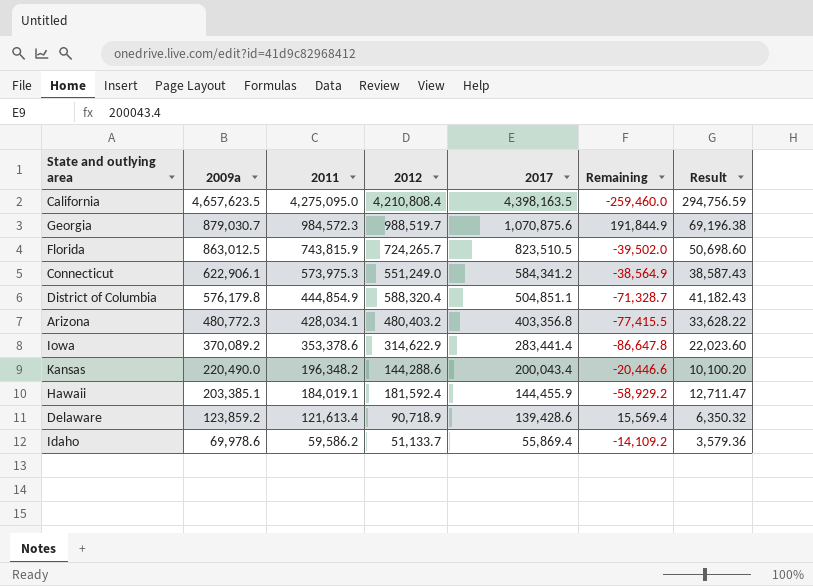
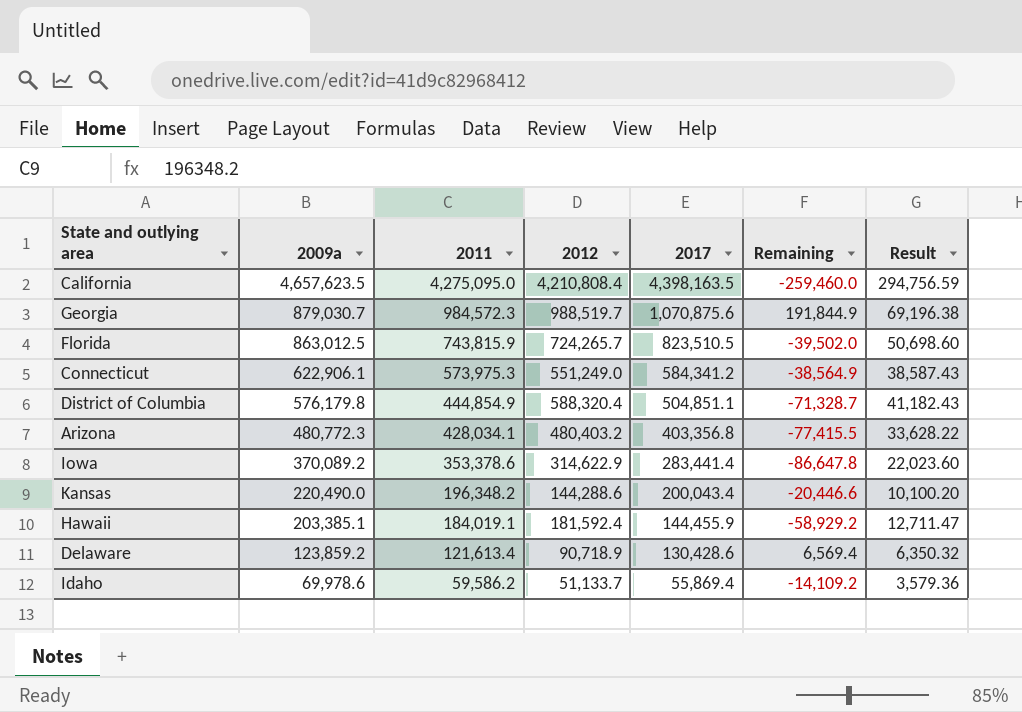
Delaware | 2017: 139,428.6 -> 130,428.6
Delaware | Remaining: 15,569.4 -> 6,569.4

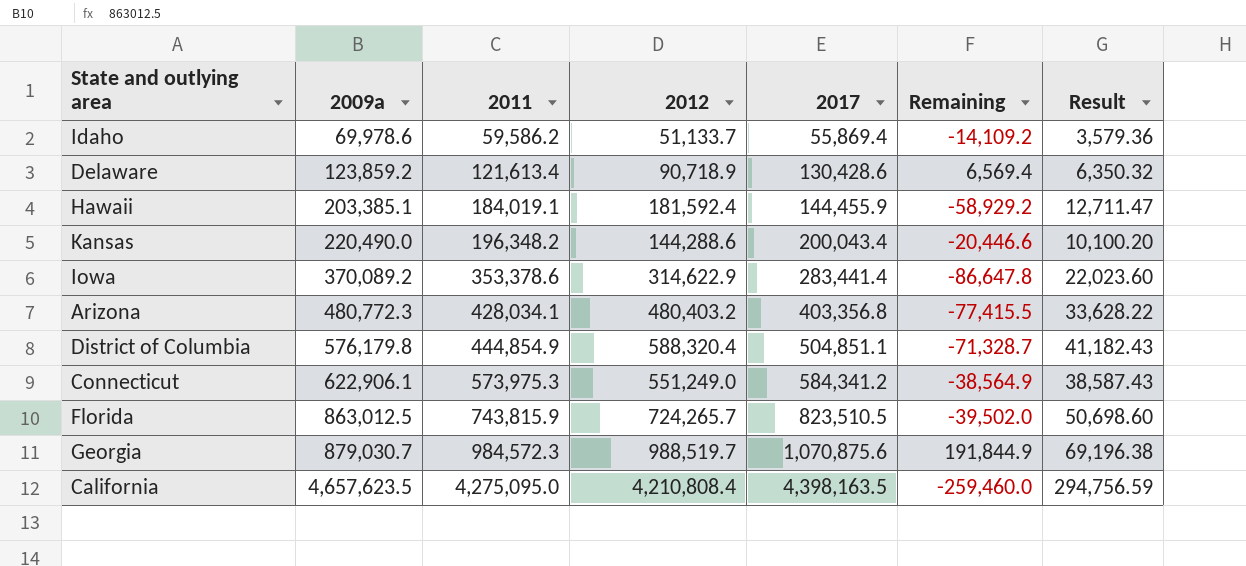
row order: 2009a descending -> 2009a ascending

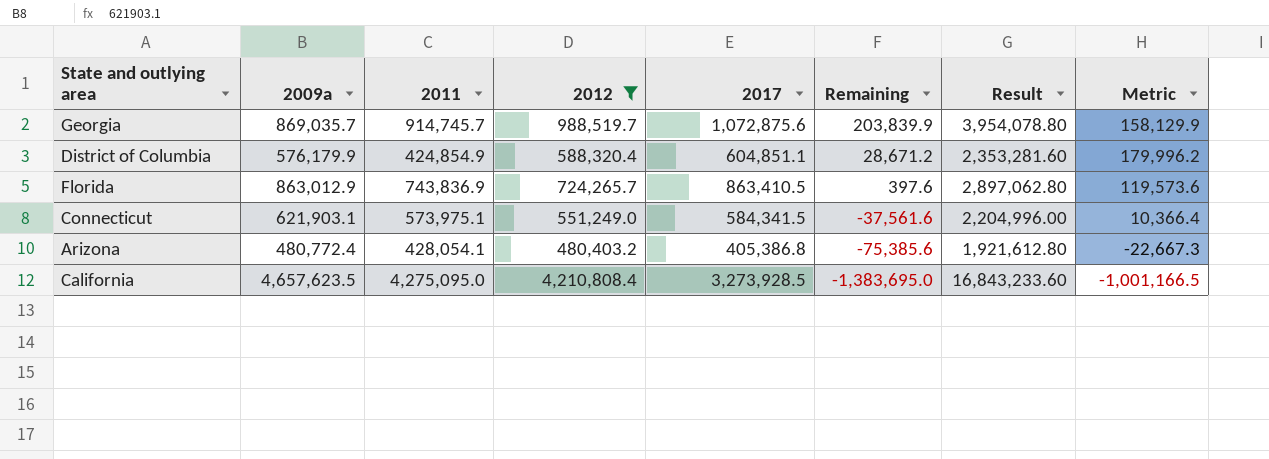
filter: none -> 2012 >= 480,403.2
row order: 2009a ascending -> Remaining descending
column Result | formula: [2012] * 0.07 -> [2012] * 4
column Metric | formula: none -> [2017] - [2011]
Georgia | 2009a: 879,030.7 -> 869,035.7
Georgia | 2011: 984,572.3 -> 914,745.7
Georgia | 2017: 1,070,875.6 -> 1,072,875.6
Georgia | Remaining: 191,844.9 -> 203,839.9
District of Columbia | 2009a: 576,179.8 -> 576,179.9
District of Columbia | 2011: 444,854.9 -> 424,854.9
District of Columbia | 2017: 504,851.1 -> 604,851.1
District of Columbia | Remaining: -71,328.7 -> 28,671.2
Florida | 2009a: 863,012.5 -> 863,012.9
Florida | 2011: 743,815.9 -> 743,836.9
Florida | 2017: 823,510.5 -> 863,410.5
Florida | Remaining: -39,502.0 -> 397.6
Connecticut | 2009a: 622,906.1 -> 621,903.1
Connecticut | 2011: 573,975.3 -> 573,975.1
Connecticut | 2017: 584,341.2 -> 584,341.5
Connecticut | Remaining: -38,564.9 -> -37,561.6
Arizona | 2009a: 480,772.3 -> 480,772.4
Arizona | 2011: 428,034.1 -> 428,054.1
Arizona | 2017: 403,356.8 -> 405,386.8
Arizona | Remaining: -77,415.5 -> -75,385.6
California | 2017: 4,398,163.5 -> 3,273,928.5
California | Remaining: -259,460.0 -> -1,383,695.0

